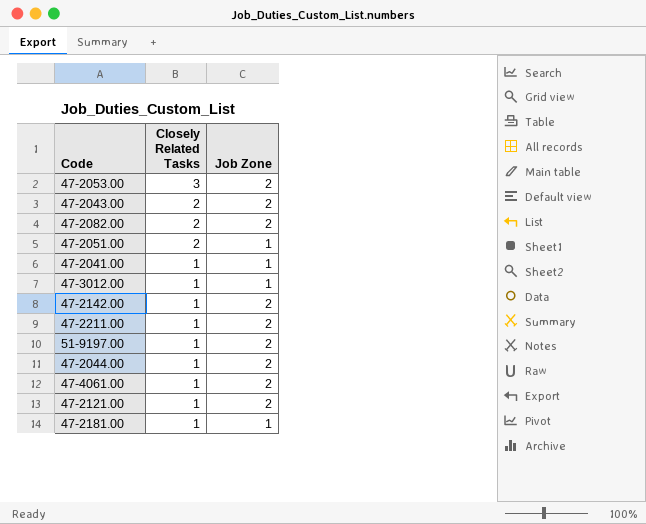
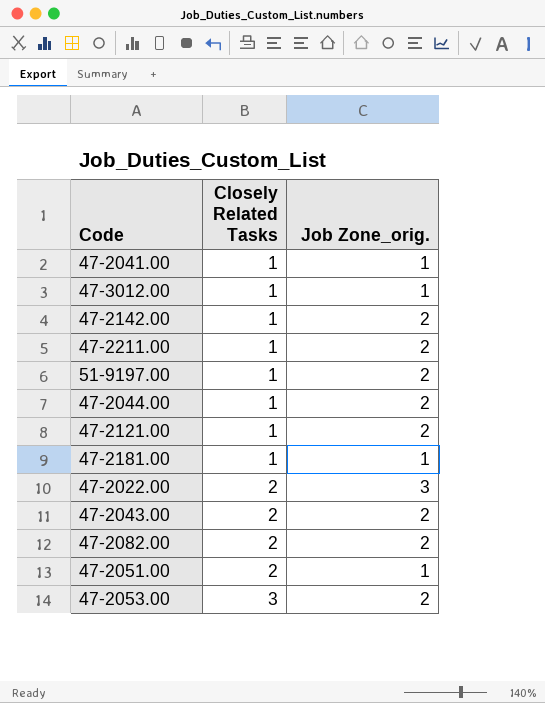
row order: Closely Related Tasks descending -> Closely Related Tasks ascending
column name: Job Zone -> Job Zone_orig.
row 47-4061.00: 1 | 2 -> none
row 47-2022.00: none -> 2 | 3

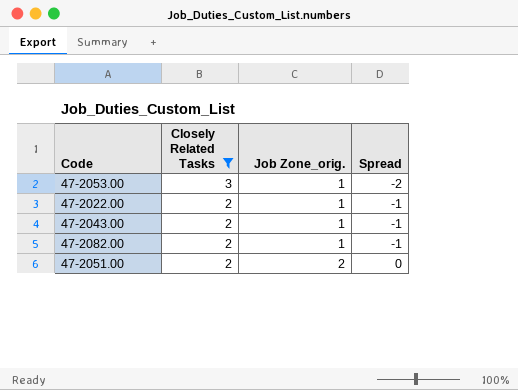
filter: none -> Closely Related Tasks != 1
row order: Closely Related Tasks ascending -> Closely Related Tasks descending
column Spread | formula: none -> [Job Zone_orig.] - [Closely Related Tasks]
47-2053.00 | Job Zone_orig.: 2 -> 1
47-2022.00 | Job Zone_orig.: 3 -> 1
47-2043.00 | Job Zone_orig.: 2 -> 1
47-2082.00 | Job Zone_orig.: 2 -> 1
47-2051.00 | Job Zone_orig.: 1 -> 2

